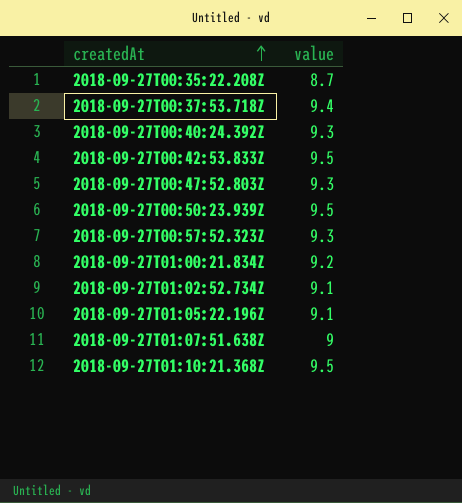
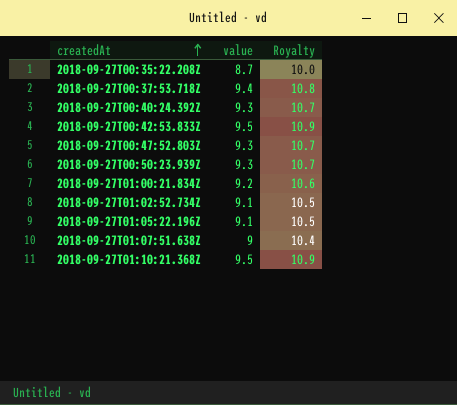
column Royalty | formula: none -> [value] * 1.15
row 2018-09-27T00:57:52.323Z: 9.3 -> none
2018-09-27T00:50:23.939Z | value: 9.5 -> 9.3

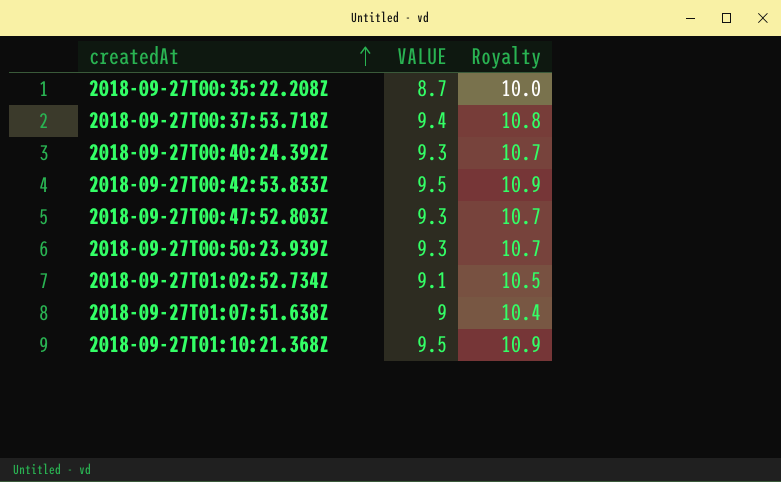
column name: value -> VALUE
row 2018-09-27T01:00:21.834Z: 9.2 | 10.6 -> none
row 2018-09-27T01:05:22.196Z: 9.1 | 10.5 -> none

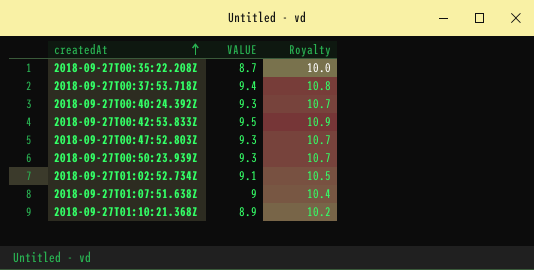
2018-09-27T01:10:21.368Z | VALUE: 9.5 -> 8.9
2018-09-27T01:10:21.368Z | Royalty: 10.9 -> 10.2

